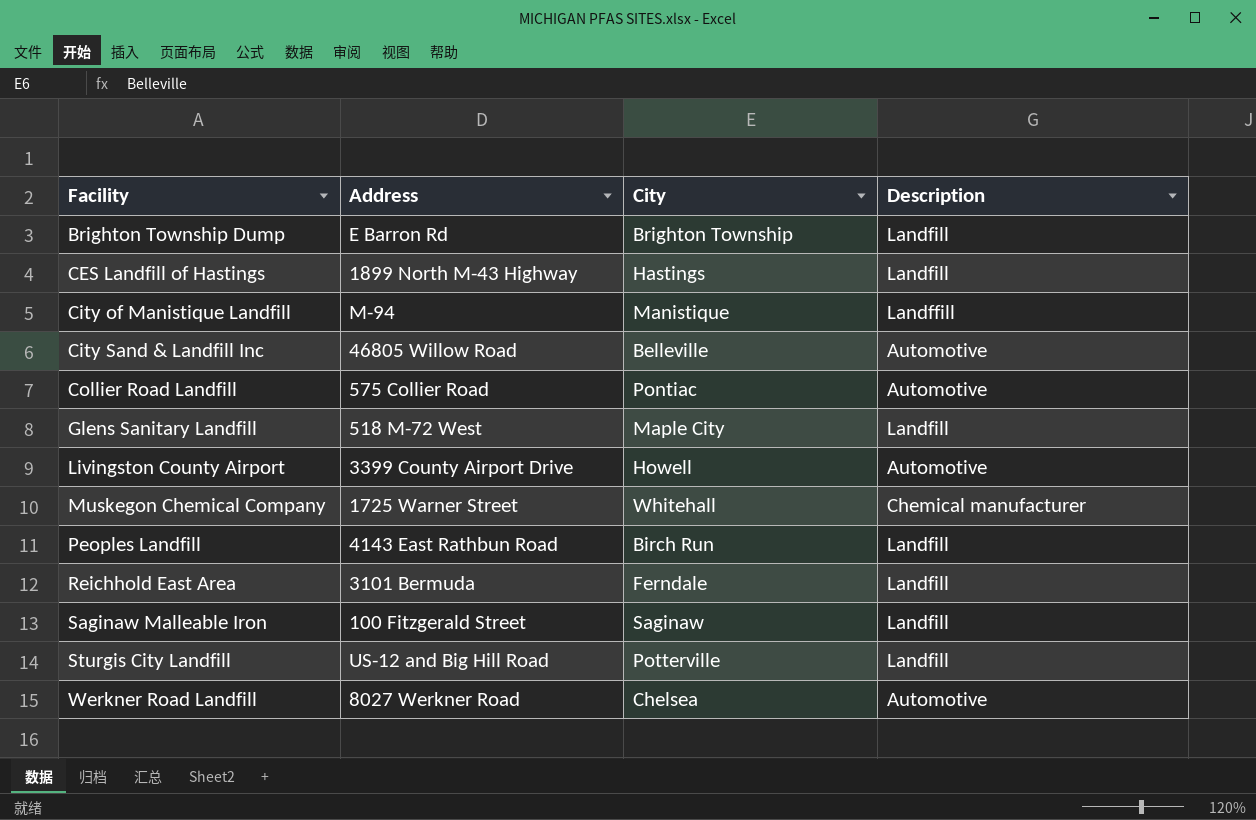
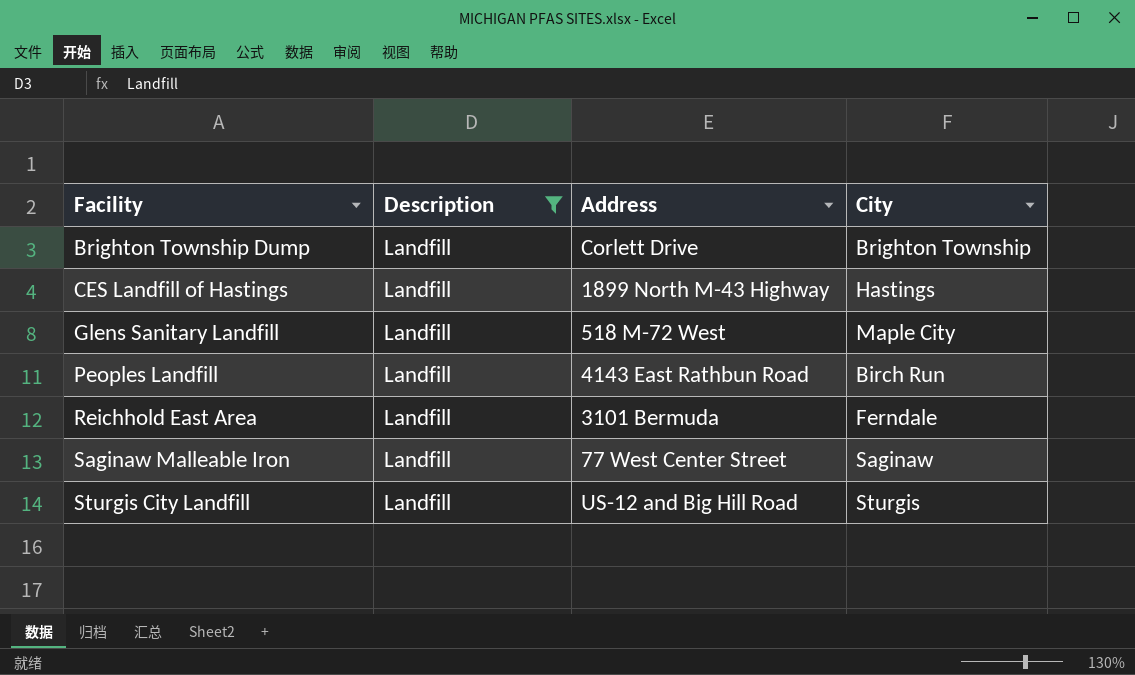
filter: none -> Description = Landfill
column Description | position: 4 -> 2
Brighton Township Dump | Address: E Barron Rd -> Corlett Drive
Saginaw Malleable Iron | Address: 100 Fitzgerald Street -> 77 West Center Street
Sturgis City Landfill | City: Potterville -> Sturgis

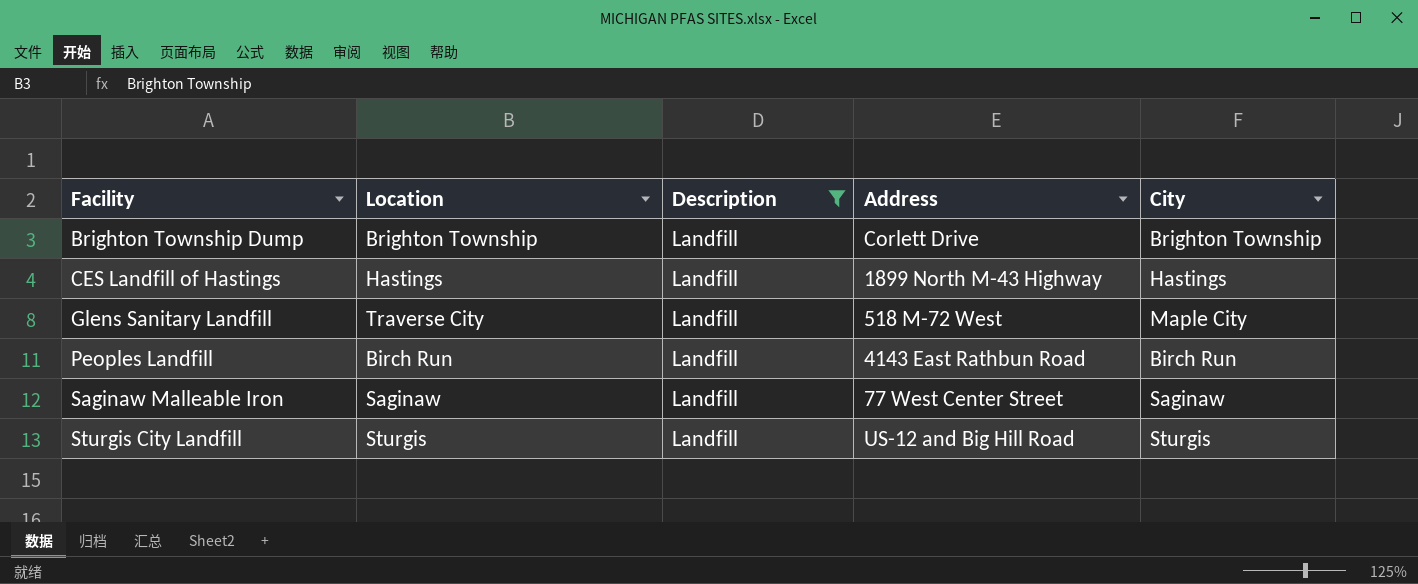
column Location | position: none -> 2
row Reichhold East Area: Landfill | 3101 Bermuda | Ferndale -> none

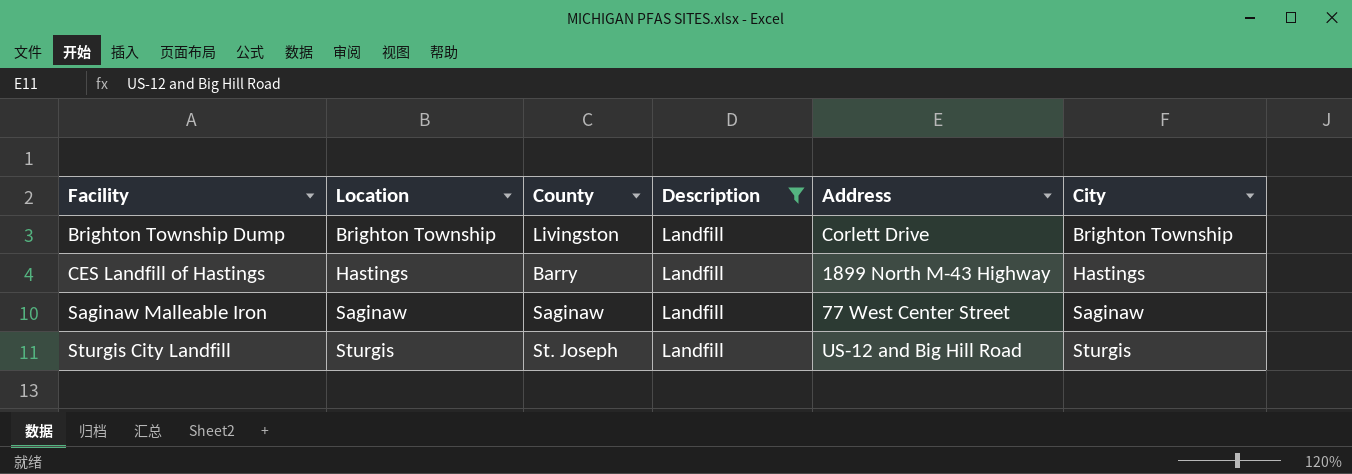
column County | position: none -> 3
row Glens Sanitary Landfill: Traverse City | Landfill | 518 M-72 West | Maple City -> none
row Peoples Landfill: Birch Run | Landfill | 4143 East Rathbun Road | Birch Run -> none

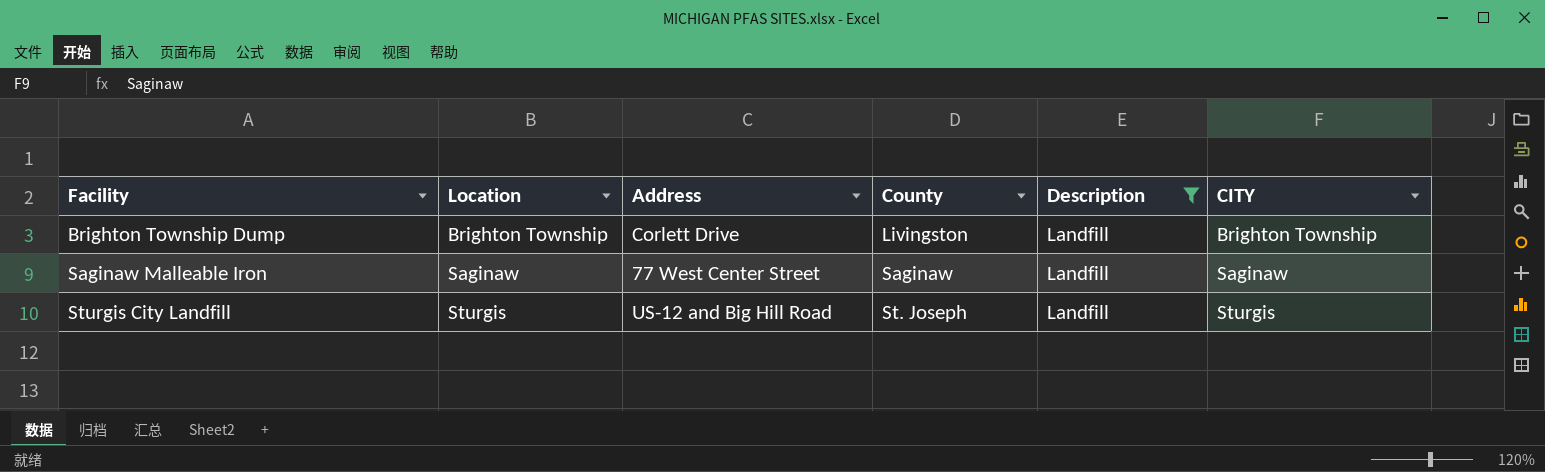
column Address | position: 5 -> 3
column name: City -> CITY
row CES Landfill of Hastings: Hastings | Barry | Landfill | 1899 North M-43 Highway | Hastings -> none

